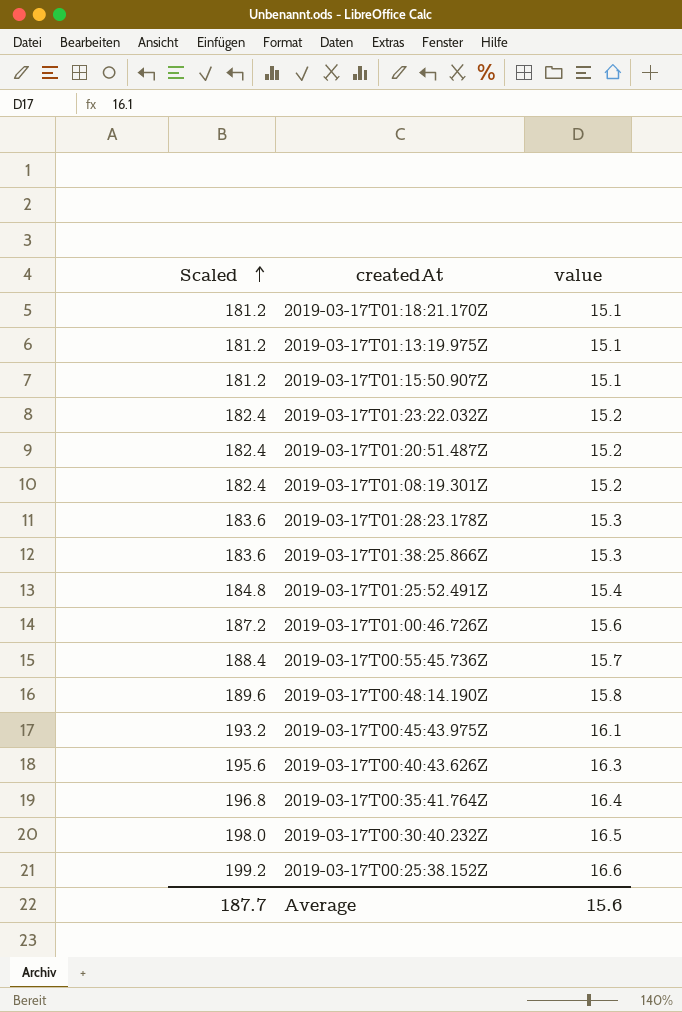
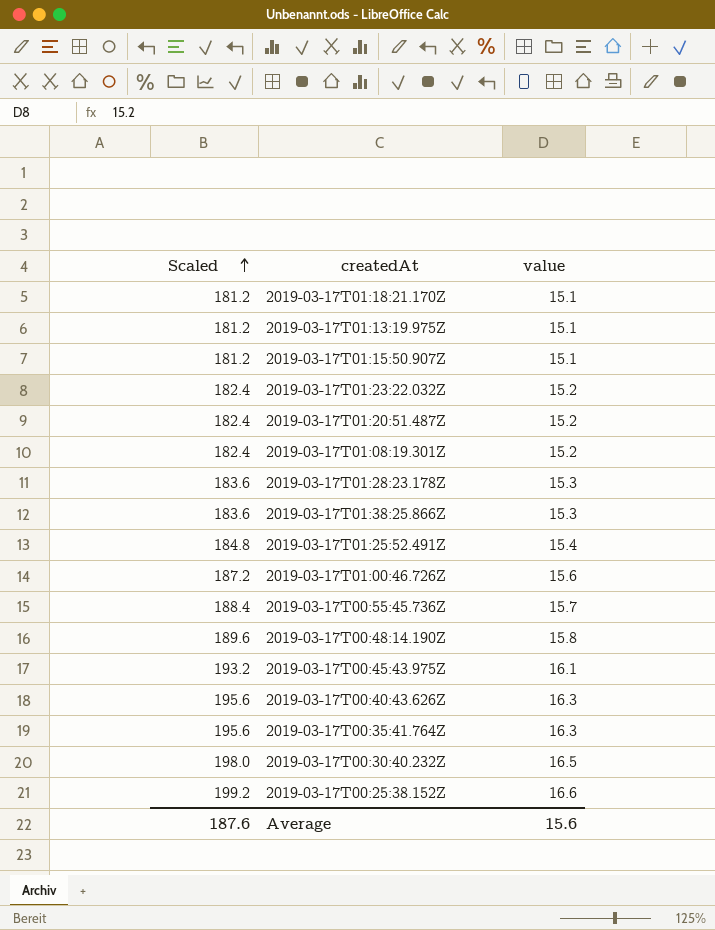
2019-03-17T00:35:41.764Z | Scaled: 196.8 -> 195.6
2019-03-17T00:35:41.764Z | value: 16.4 -> 16.3
Average | Scaled: 187.7 -> 187.6

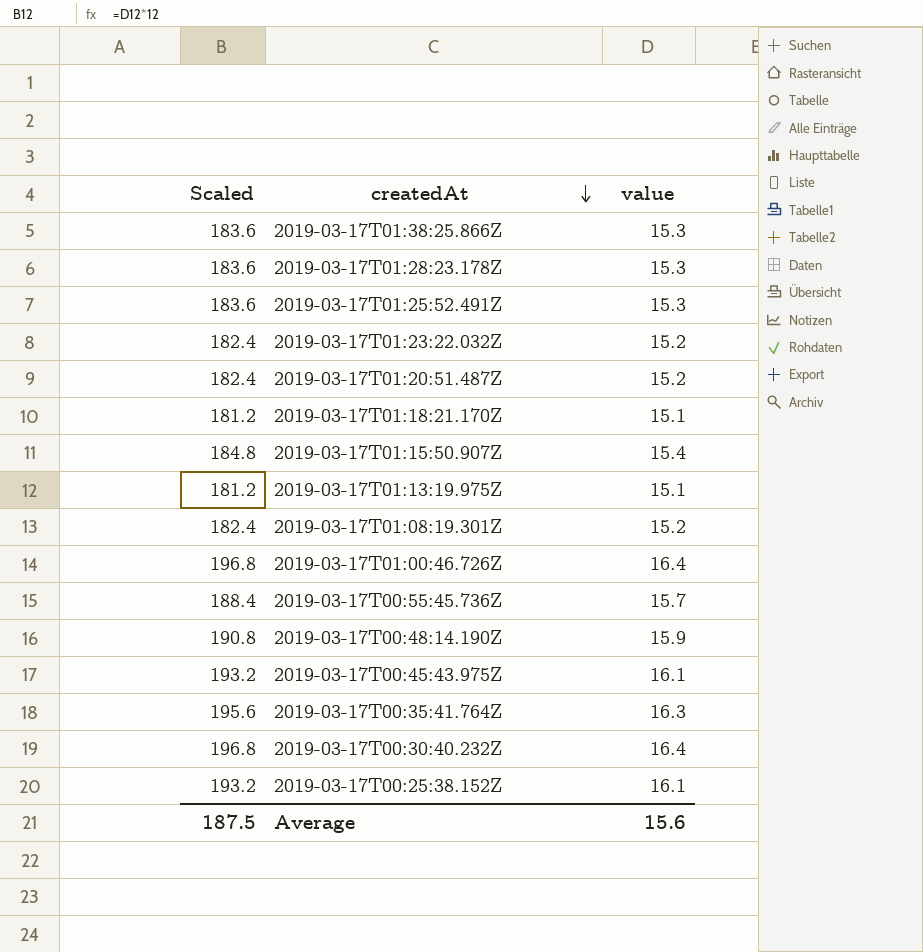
row order: Scaled ascending -> createdAt descending
row 2019-03-17T00:40:43.626Z: 195.6 | 16.3 -> none
2019-03-17T01:25:52.491Z | Scaled: 184.8 -> 183.6
2019-03-17T01:25:52.491Z | value: 15.4 -> 15.3
2019-03-17T01:15:50.907Z | Scaled: 181.2 -> 184.8
2019-03-17T01:15:50.907Z | value: 15.1 -> 15.4
2019-03-17T01:00:46.726Z | Scaled: 187.2 -> 196.8
2019-03-17T01:00:46.726Z | value: 15.6 -> 16.4
2019-03-17T00:48:14.190Z | Scaled: 189.6 -> 190.8
2019-03-17T00:48:14.190Z | value: 15.8 -> 15.9
2019-03-17T00:30:40.232Z | Scaled: 198.0 -> 196.8
2019-03-17T00:30:40.232Z | value: 16.5 -> 16.4
2019-03-17T00:25:38.152Z | Scaled: 199.2 -> 193.2
2019-03-17T00:25:38.152Z | value: 16.6 -> 16.1
Average | Scaled: 187.6 -> 187.5

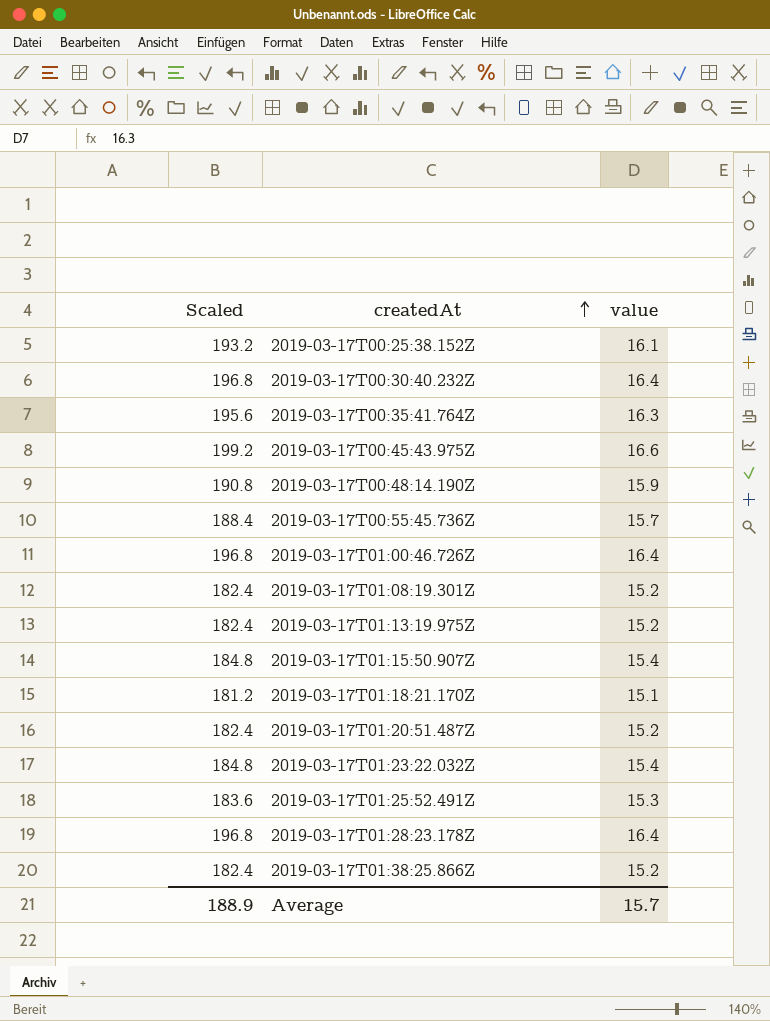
row order: createdAt descending -> createdAt ascending
2019-03-17T00:45:43.975Z | Scaled: 193.2 -> 199.2
2019-03-17T00:45:43.975Z | value: 16.1 -> 16.6
2019-03-17T01:13:19.975Z | Scaled: 181.2 -> 182.4
2019-03-17T01:13:19.975Z | value: 15.1 -> 15.2
2019-03-17T01:23:22.032Z | Scaled: 182.4 -> 184.8
2019-03-17T01:23:22.032Z | value: 15.2 -> 15.4
2019-03-17T01:28:23.178Z | Scaled: 183.6 -> 196.8
2019-03-17T01:28:23.178Z | value: 15.3 -> 16.4
2019-03-17T01:38:25.866Z | Scaled: 183.6 -> 182.4
2019-03-17T01:38:25.866Z | value: 15.3 -> 15.2
Average | Scaled: 187.5 -> 188.9
Average | value: 15.6 -> 15.7

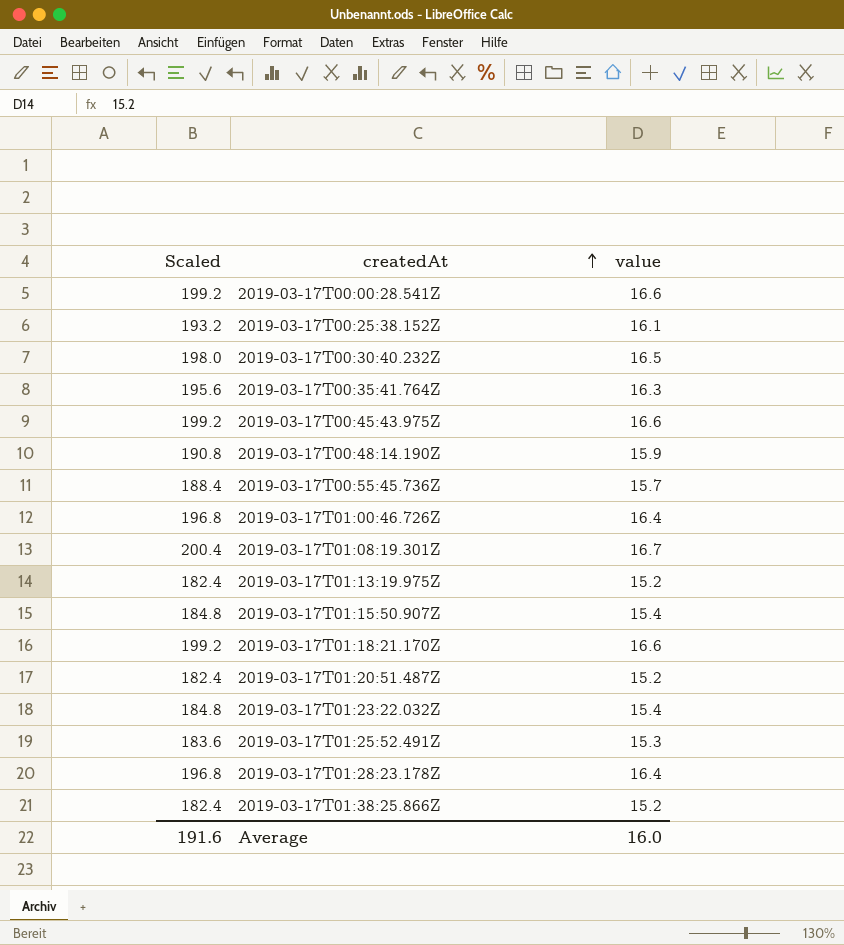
row 2019-03-17T00:00:28.541Z: none -> 199.2 | 16.6
2019-03-17T00:30:40.232Z | Scaled: 196.8 -> 198.0
2019-03-17T00:30:40.232Z | value: 16.4 -> 16.5
2019-03-17T01:08:19.301Z | Scaled: 182.4 -> 200.4
2019-03-17T01:08:19.301Z | value: 15.2 -> 16.7
2019-03-17T01:18:21.170Z | Scaled: 181.2 -> 199.2
2019-03-17T01:18:21.170Z | value: 15.1 -> 16.6
Average | Scaled: 188.9 -> 191.6
Average | value: 15.7 -> 16.0

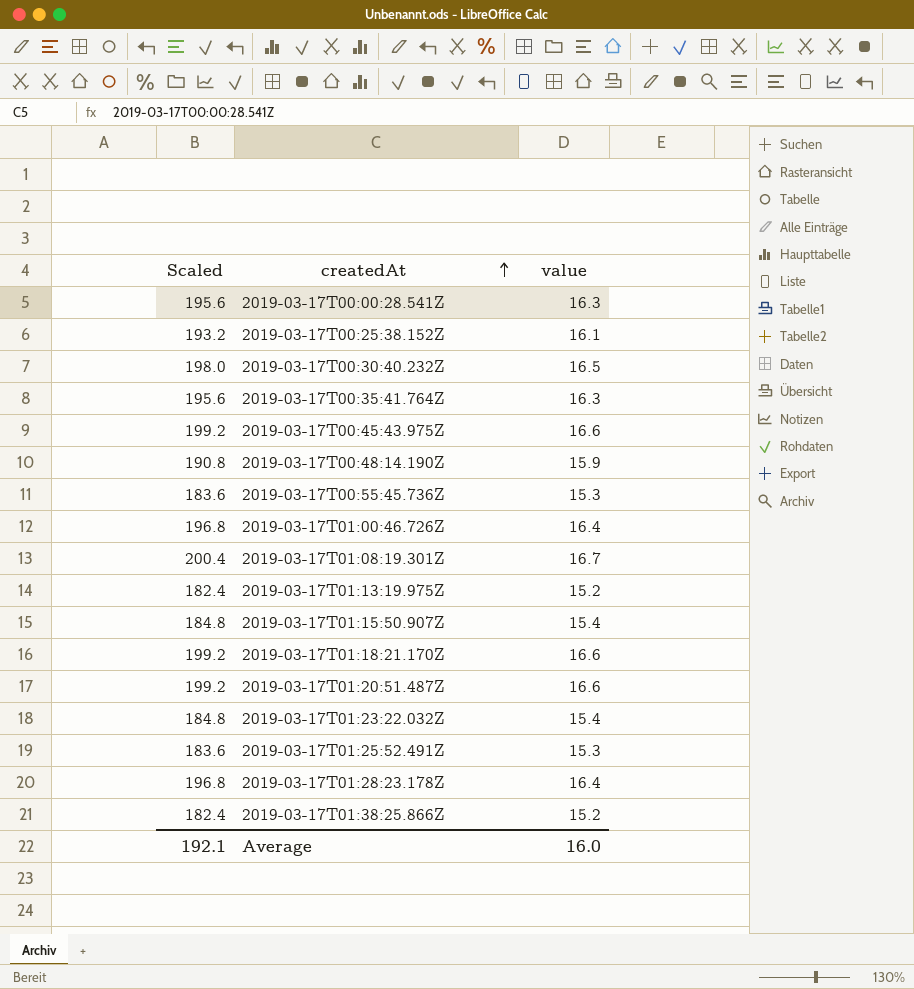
2019-03-17T00:00:28.541Z | Scaled: 199.2 -> 195.6
2019-03-17T00:00:28.541Z | value: 16.6 -> 16.3
2019-03-17T00:55:45.736Z | Scaled: 188.4 -> 183.6
2019-03-17T00:55:45.736Z | value: 15.7 -> 15.3
2019-03-17T01:20:51.487Z | Scaled: 182.4 -> 199.2
2019-03-17T01:20:51.487Z | value: 15.2 -> 16.6
Average | Scaled: 191.6 -> 192.1

